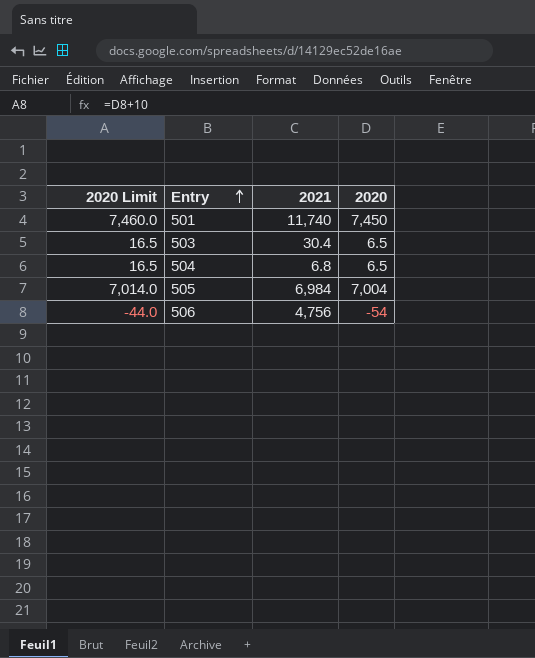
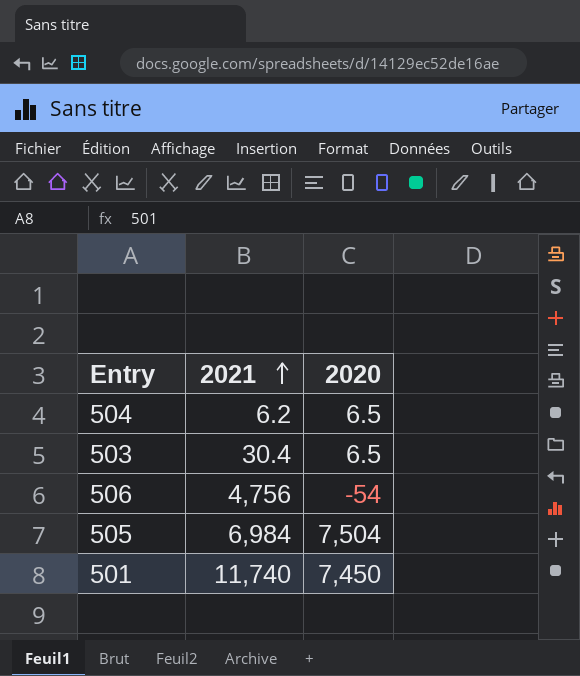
row order: Entry ascending -> 2021 ascending
column 2020 Limit | formula: [2020] + 10 -> none
504 | 2021: 6.8 -> 6.2
505 | 2020: 7,004 -> 7,504

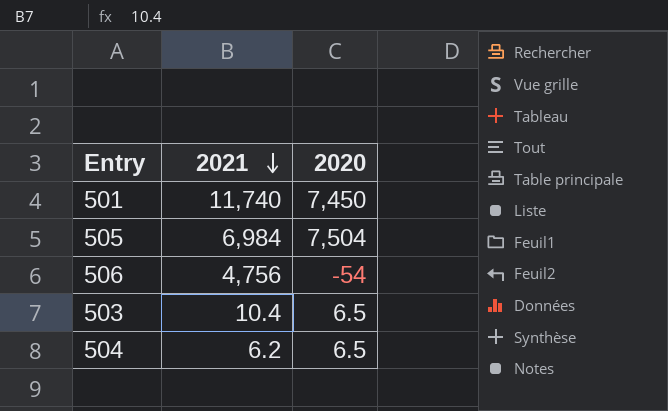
row order: 2021 ascending -> 2021 descending
503 | 2021: 30.4 -> 10.4

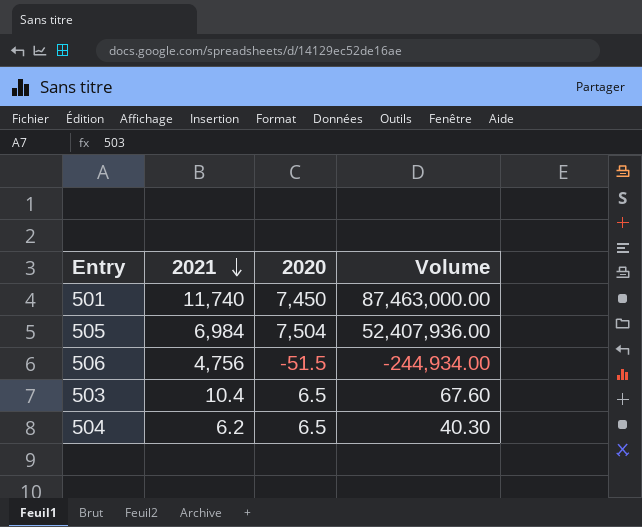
column Volume | formula: none -> [2021] * [2020]
506 | 2020: -54 -> -51.5

